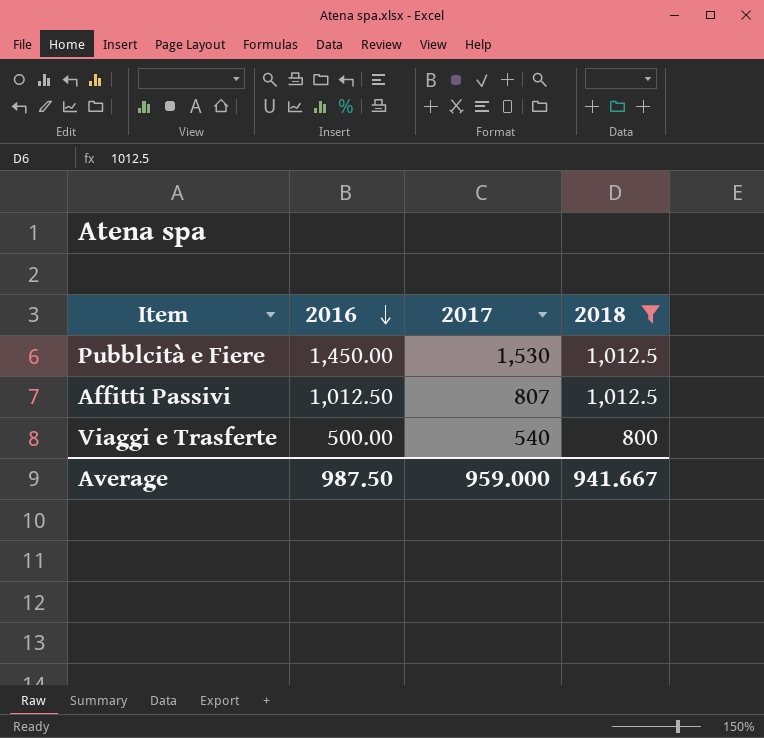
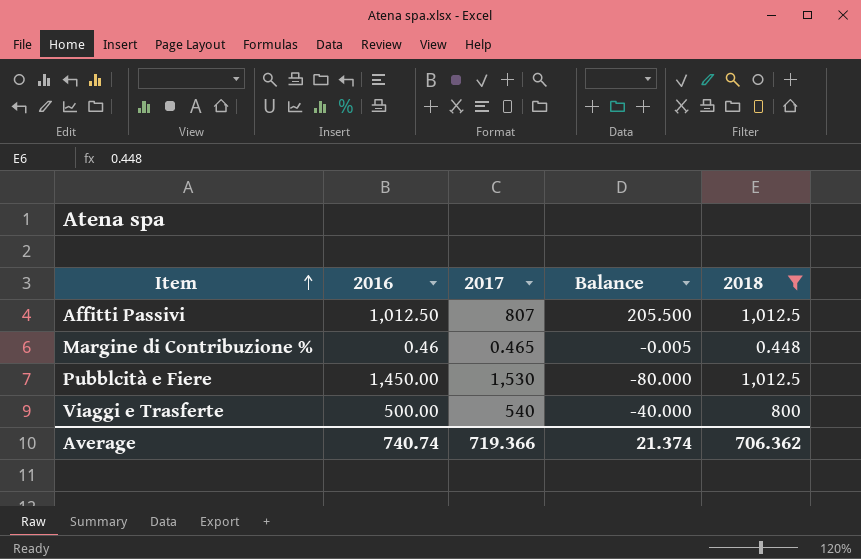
row order: 2016 descending -> Item ascending
column Balance | formula: none -> [2016] - [2017]
row Margine di Contribuzione %: none -> 0.46 | 0.465 | -0.005 | 0.448
Average | 2016: 987.50 -> 740.74
Average | 2017: 959.000 -> 719.366
Average | 2018: 941.667 -> 706.362

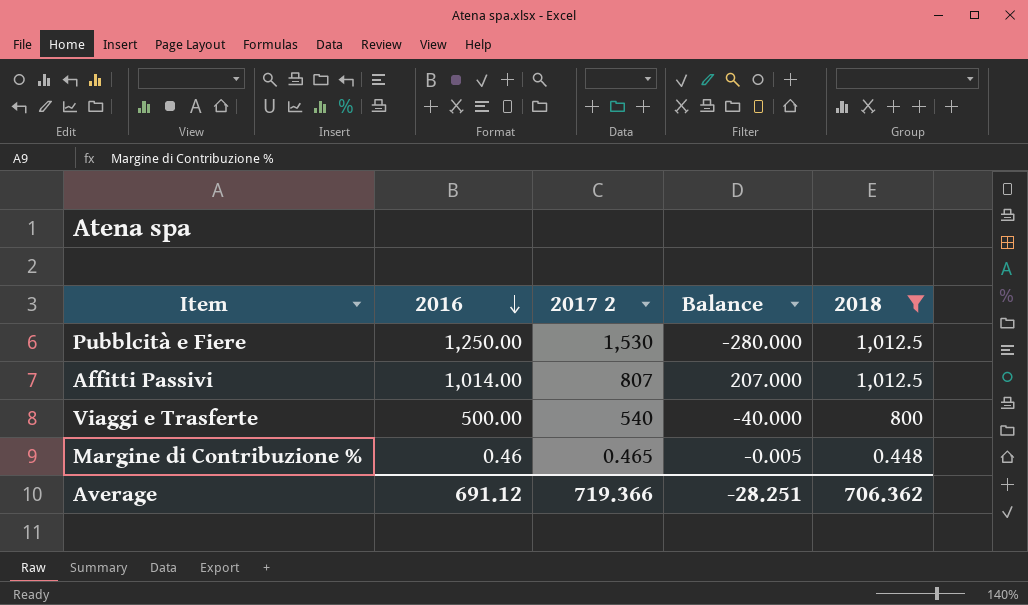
row order: Item ascending -> 2016 descending
column name: 2017 -> 2017 2
Pubblcità e Fiere | 2016: 1,450.00 -> 1,250.00
Pubblcità e Fiere | Balance: -80.000 -> -280.000
Affitti Passivi | 2016: 1,012.50 -> 1,014.00
Affitti Passivi | Balance: 205.500 -> 207.000
Average | 2016: 740.74 -> 691.12
Average | Balance: 21.374 -> -28.251

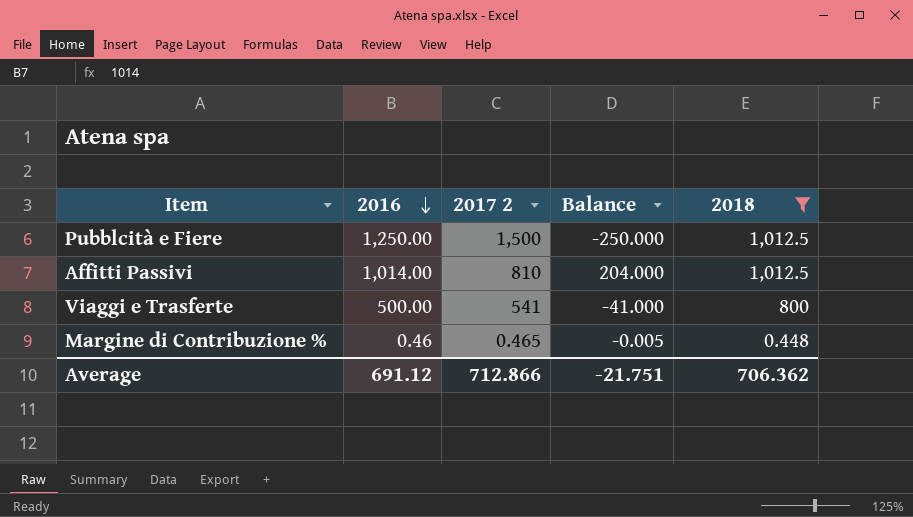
Pubblcità e Fiere | 2017 2: 1,530 -> 1,500
Pubblcità e Fiere | Balance: -280.000 -> -250.000
Affitti Passivi | 2017 2: 807 -> 810
Affitti Passivi | Balance: 207.000 -> 204.000
Viaggi e Trasferte | 2017 2: 540 -> 541
Viaggi e Trasferte | Balance: -40.000 -> -41.000
Average | 2017 2: 719.366 -> 712.866
Average | Balance: -28.251 -> -21.751

